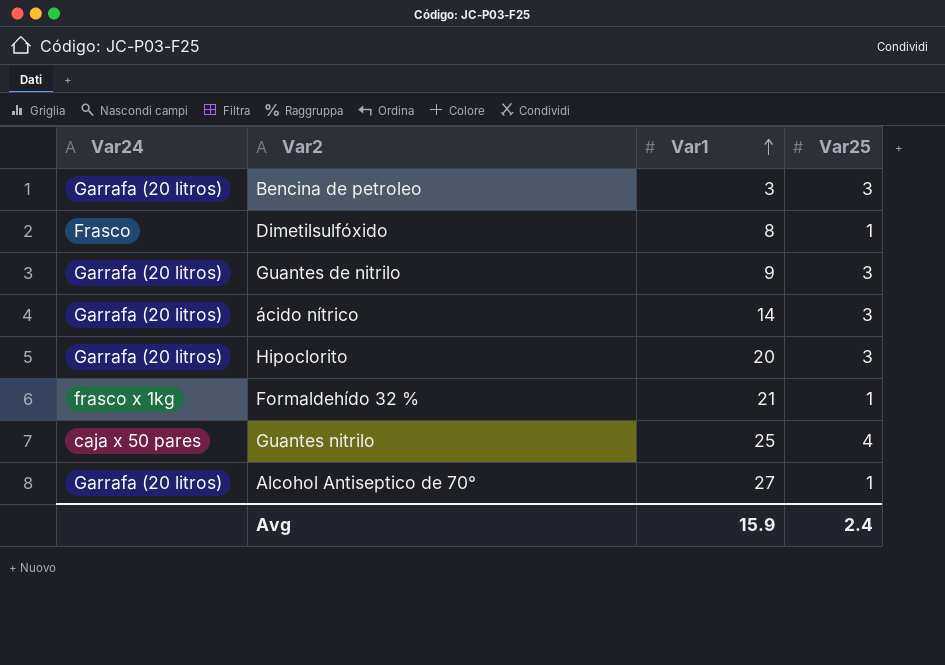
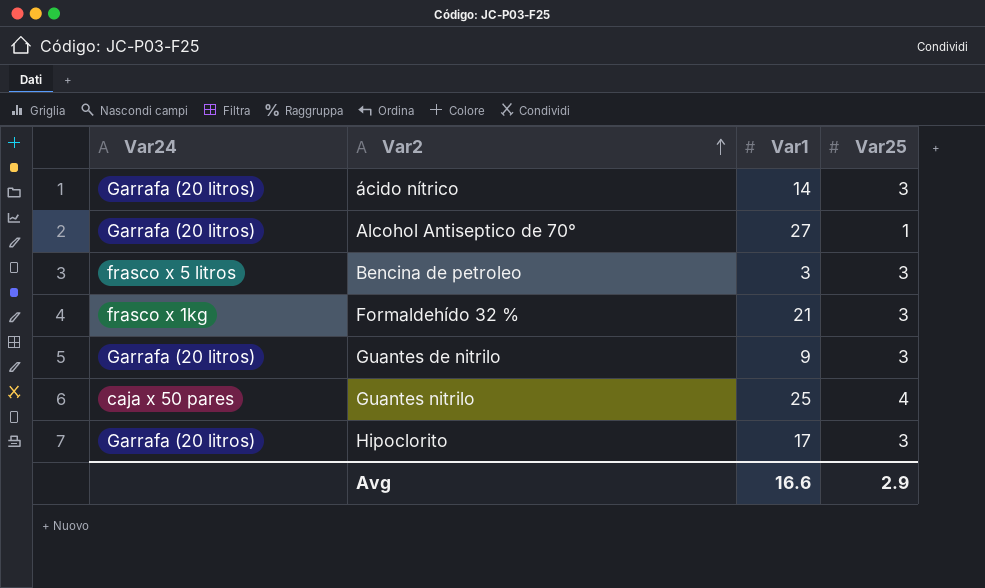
row order: Var1 ascending -> Var2 ascending
row Dimetilsulfóxido: Frasco | 8 | 1 -> none
Bencina de petroleo | Var24: Garrafa (20 litros) -> frasco x 5 litros
Formaldehído 32 % | Var25: 1 -> 3
Hipoclorito | Var1: 20 -> 17
Avg | Var1: 15.9 -> 16.6
Avg | Var25: 2.4 -> 2.9

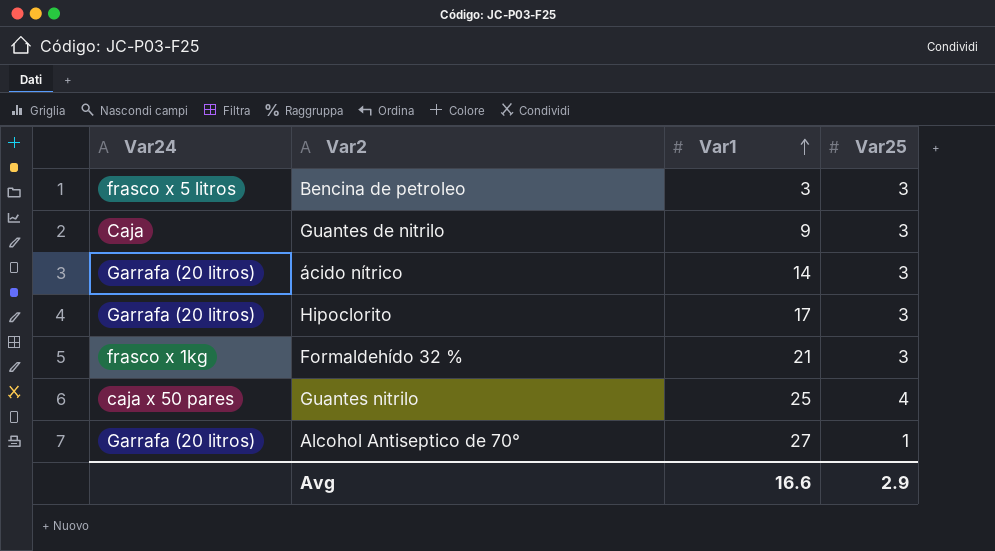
row order: Var2 ascending -> Var1 ascending
Guantes de nitrilo | Var24: Garrafa (20 litros) -> Caja

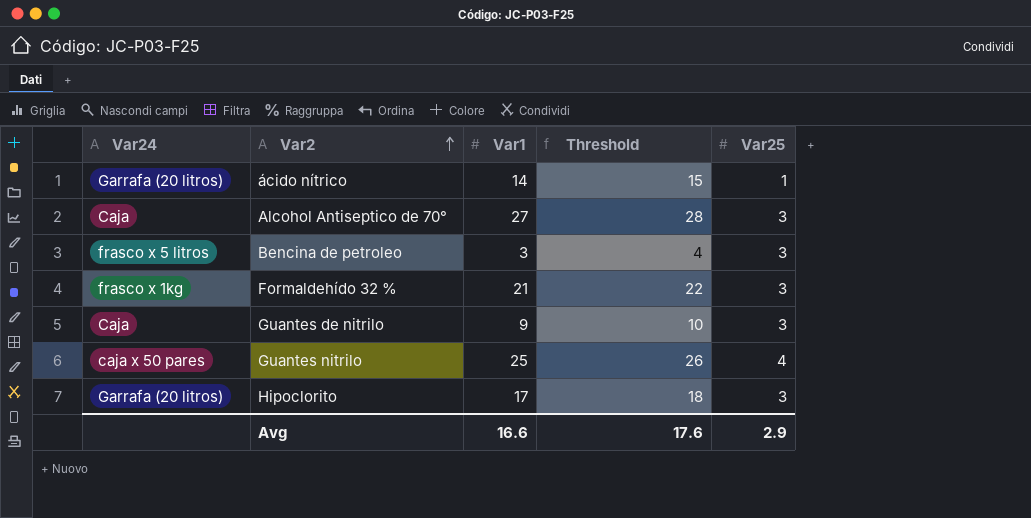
row order: Var1 ascending -> Var2 ascending
column Threshold | formula: none -> [Var1] + 1
ácido nítrico | Var25: 3 -> 1
Alcohol Antiseptico de 70° | Var24: Garrafa (20 litros) -> Caja
Alcohol Antiseptico de 70° | Var25: 1 -> 3

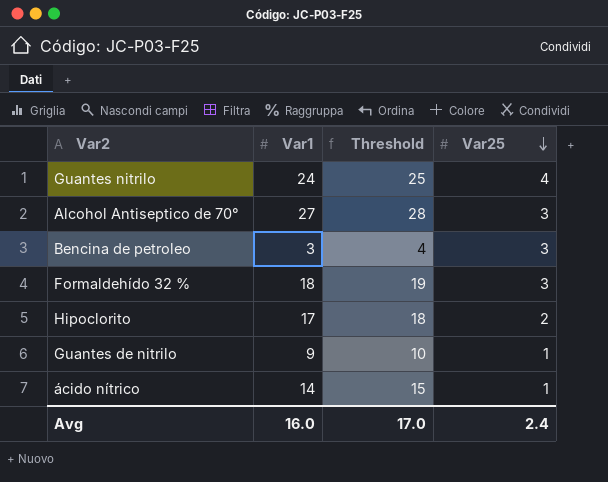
row order: Var2 ascending -> Var25 descending
column Var24 | position: 1 -> none
Guantes nitrilo | Var1: 25 -> 24
Guantes nitrilo | Threshold: 26 -> 25
Formaldehído 32 % | Var1: 21 -> 18
Formaldehído 32 % | Threshold: 22 -> 19
Hipoclorito | Var25: 3 -> 2
Guantes de nitrilo | Var25: 3 -> 1
Avg | Var1: 16.6 -> 16.0
Avg | Threshold: 17.6 -> 17.0
Avg | Var25: 2.9 -> 2.4

